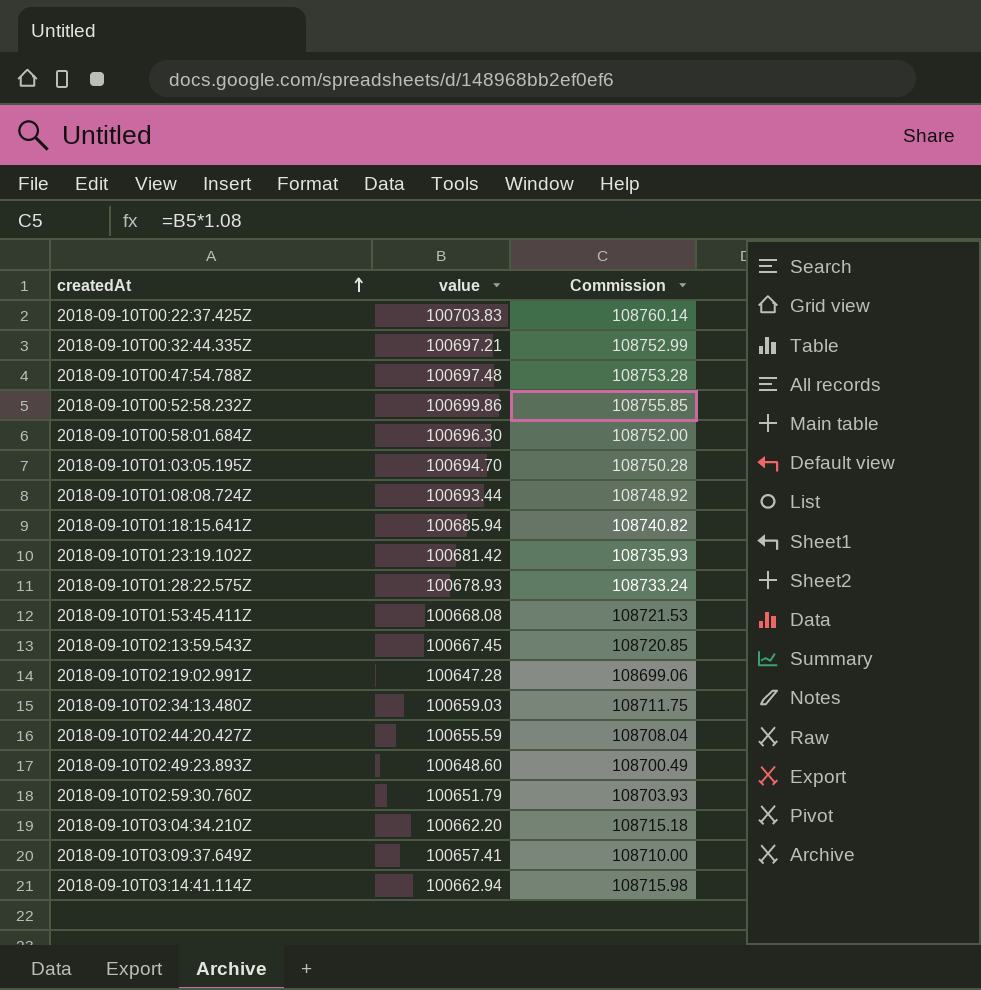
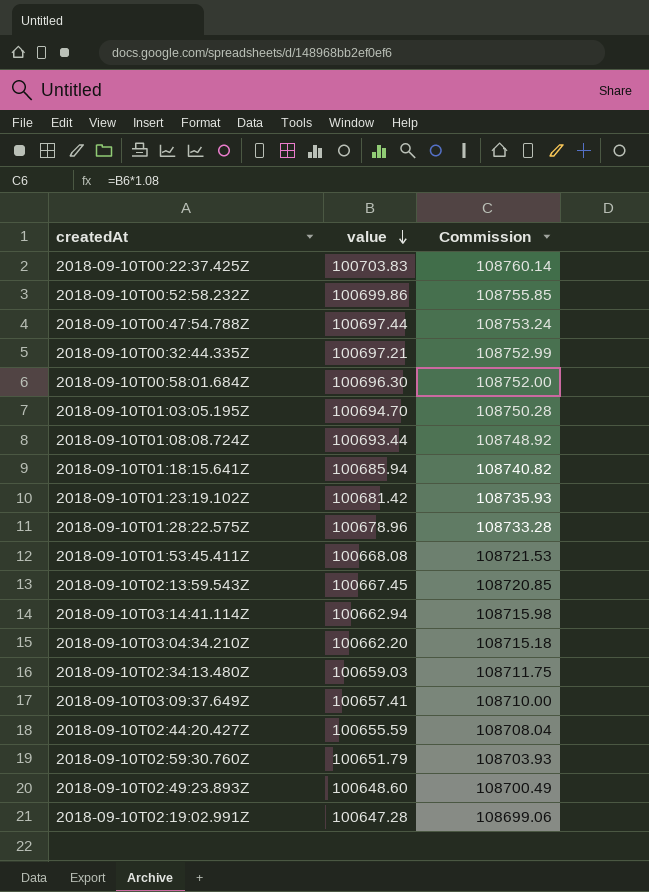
row order: createdAt ascending -> value descending
2018-09-10T00:47:54.788Z | value: 100697.48 -> 100697.44
2018-09-10T00:47:54.788Z | Commission: 108753.28 -> 108753.24
2018-09-10T01:28:22.575Z | value: 100678.93 -> 100678.96
2018-09-10T01:28:22.575Z | Commission: 108733.24 -> 108733.28

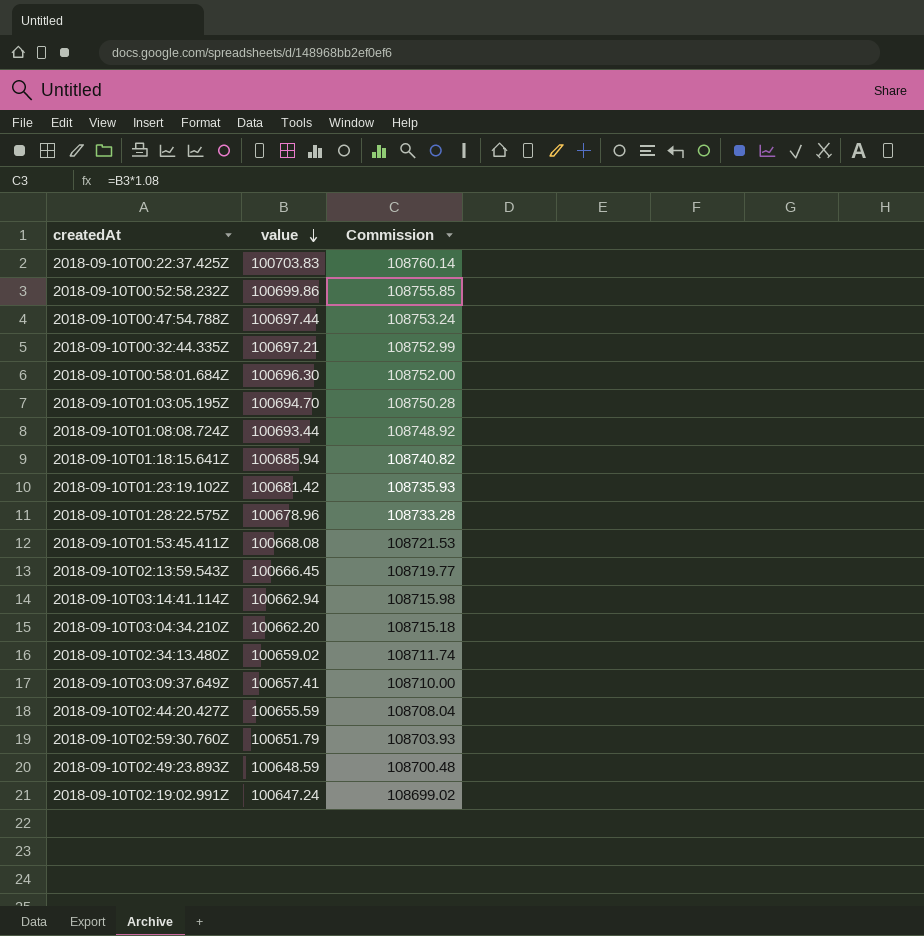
2018-09-10T02:13:59.543Z | value: 100667.45 -> 100666.45
2018-09-10T02:13:59.543Z | Commission: 108720.85 -> 108719.77
2018-09-10T02:34:13.480Z | value: 100659.03 -> 100659.02
2018-09-10T02:34:13.480Z | Commission: 108711.75 -> 108711.74
2018-09-10T02:49:23.893Z | value: 100648.60 -> 100648.59
2018-09-10T02:49:23.893Z | Commission: 108700.49 -> 108700.48
2018-09-10T02:19:02.991Z | value: 100647.28 -> 100647.24
2018-09-10T02:19:02.991Z | Commission: 108699.06 -> 108699.02

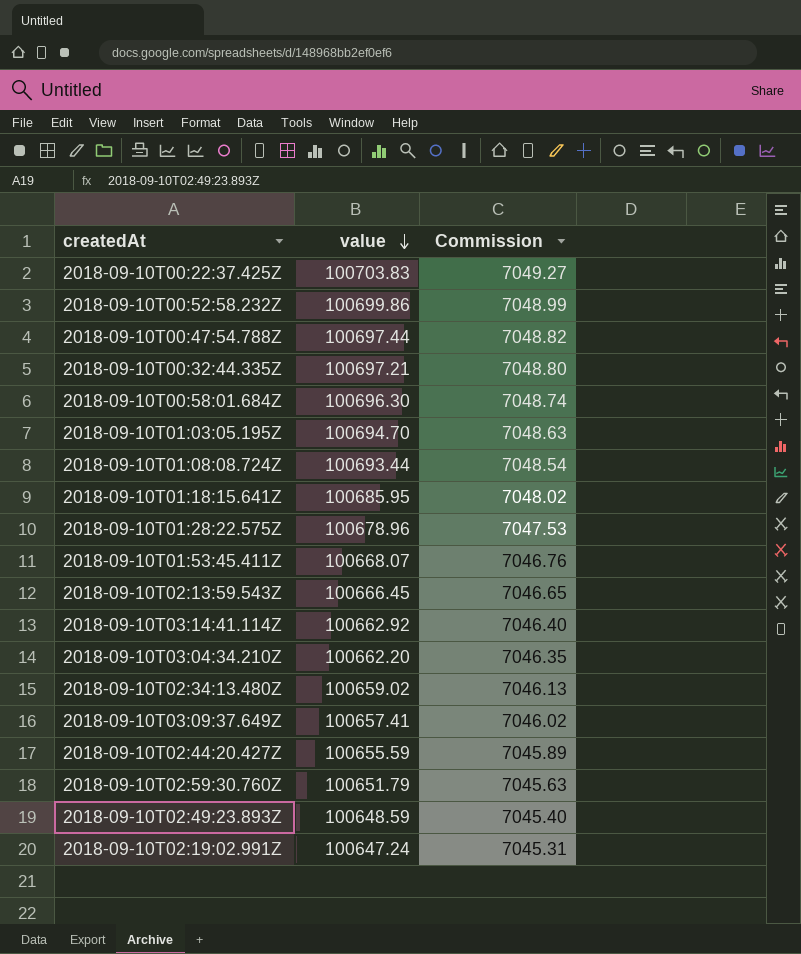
column Commission | formula: [value] * 1.08 -> [value] * 0.07
row 2018-09-10T01:23:19.102Z: 100681.42 | 108735.93 -> none
2018-09-10T01:18:15.641Z | value: 100685.94 -> 100685.95
2018-09-10T01:53:45.411Z | value: 100668.08 -> 100668.07
2018-09-10T03:14:41.114Z | value: 100662.94 -> 100662.92

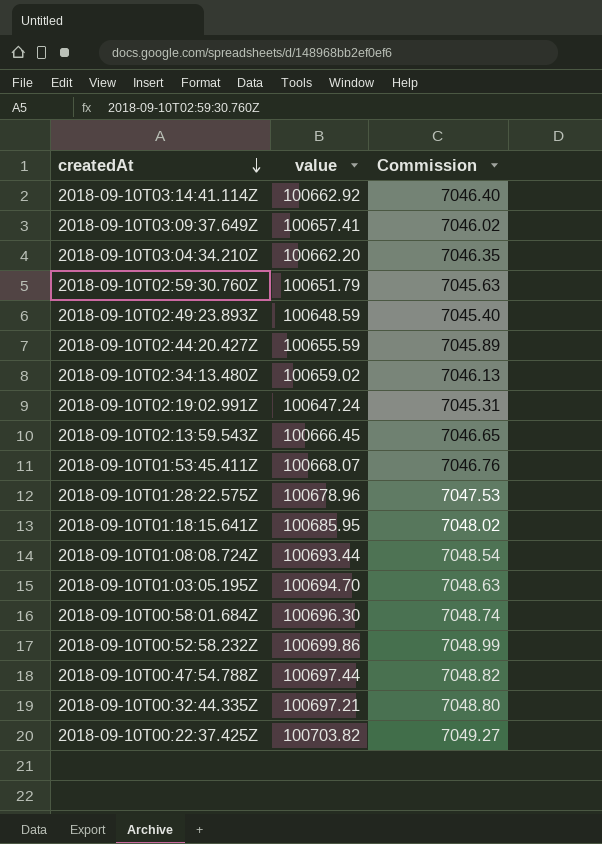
row order: value descending -> createdAt descending
2018-09-10T00:22:37.425Z | value: 100703.83 -> 100703.82

